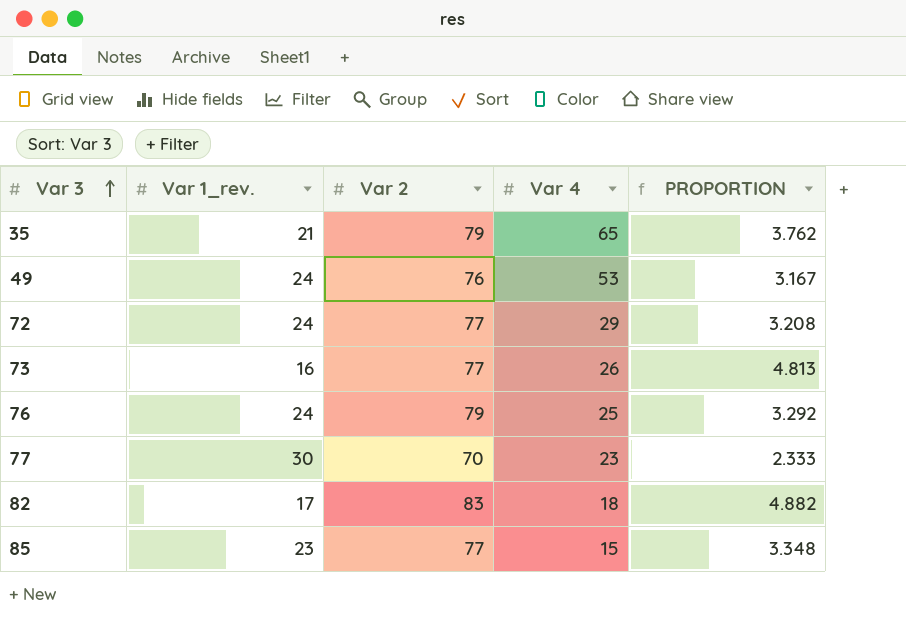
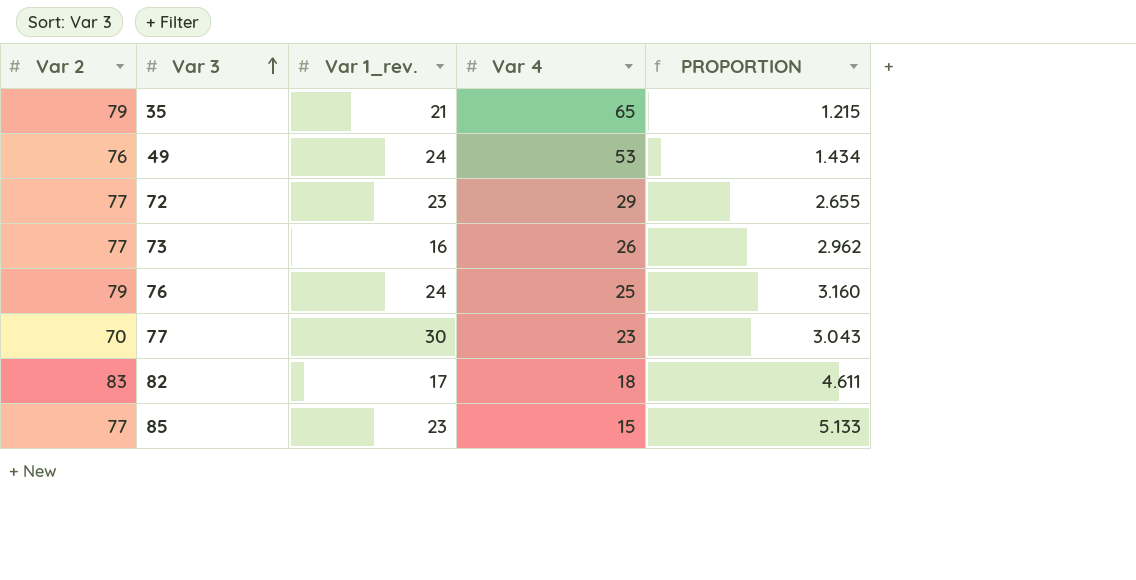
column Var 2 | position: 3 -> 1
column PROPORTION | formula: [Var 2] / [Var 1_rev.] -> [Var 2] / [Var 4]
72 | Var 1_rev.: 24 -> 23

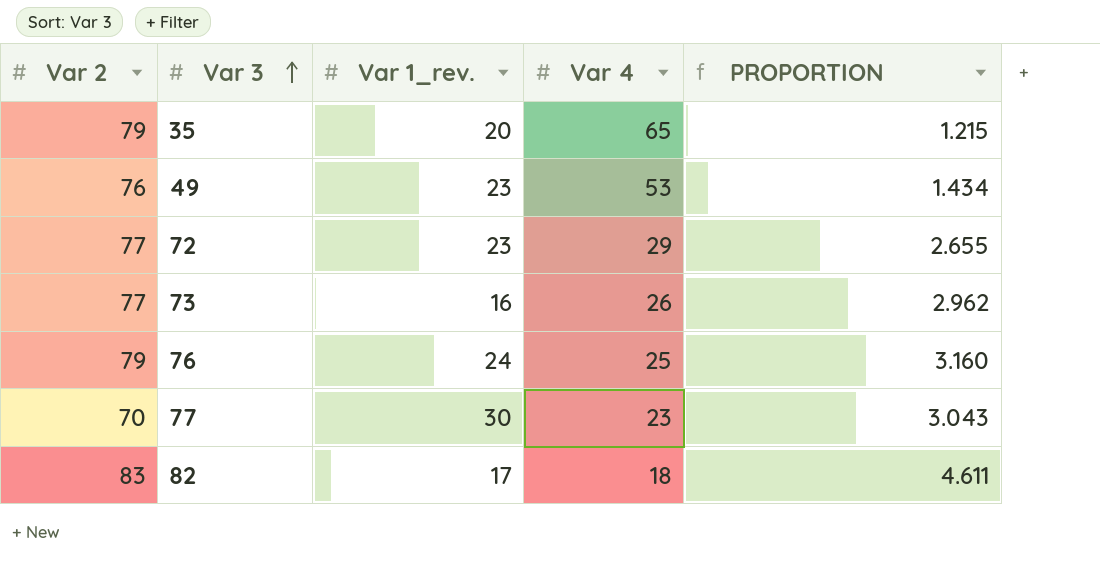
row 85: 77 | 23 | 15 | 5.133 -> none
35 | Var 1_rev.: 21 -> 20
49 | Var 1_rev.: 24 -> 23

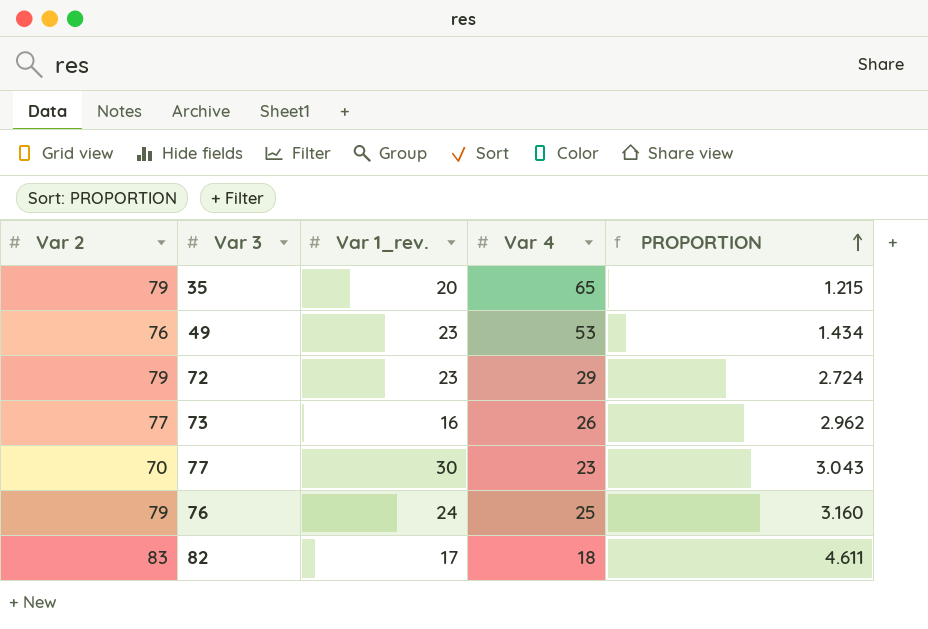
row order: Var 3 ascending -> PROPORTION ascending
72 | Var 2: 77 -> 79
72 | PROPORTION: 2.655 -> 2.724

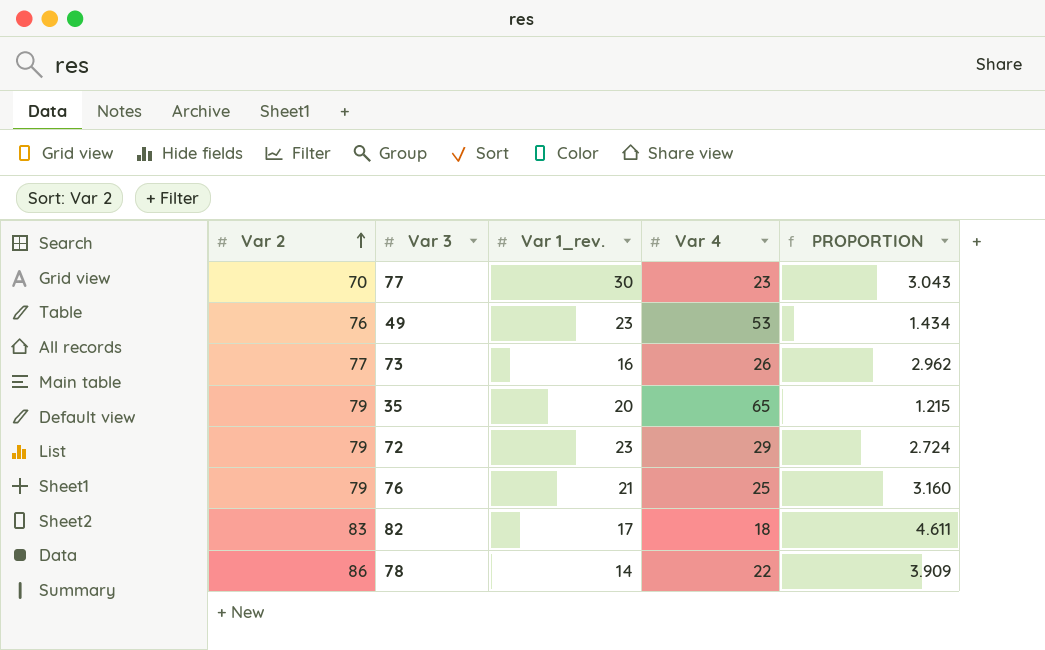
row order: PROPORTION ascending -> Var 2 ascending
76 | Var 1_rev.: 24 -> 21
row 78: none -> 86 | 14 | 22 | 3.909

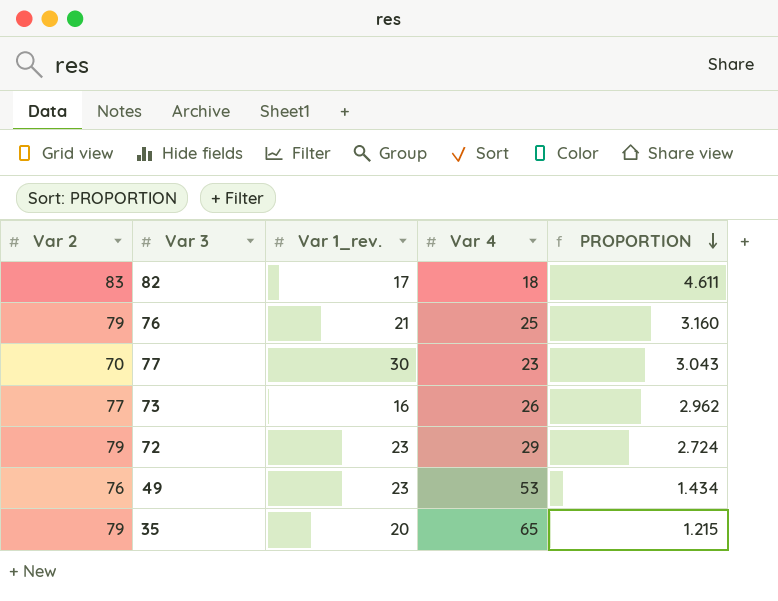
row order: Var 2 ascending -> PROPORTION descending
row 78: 86 | 14 | 22 | 3.909 -> none

